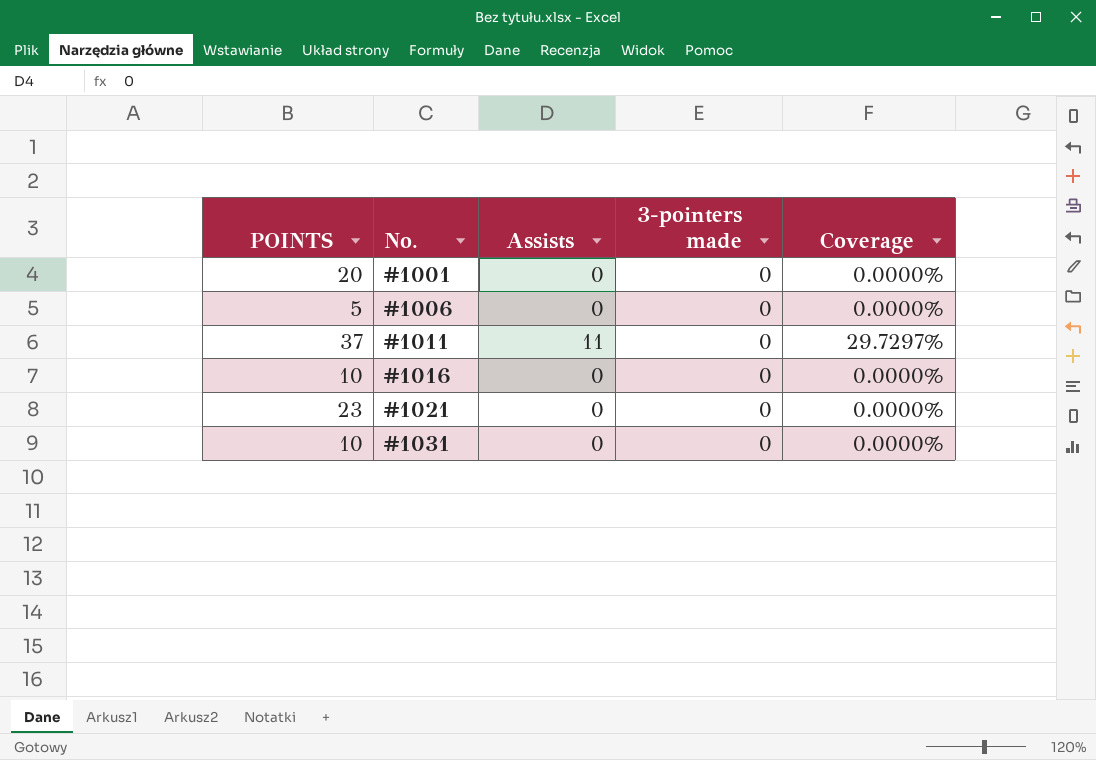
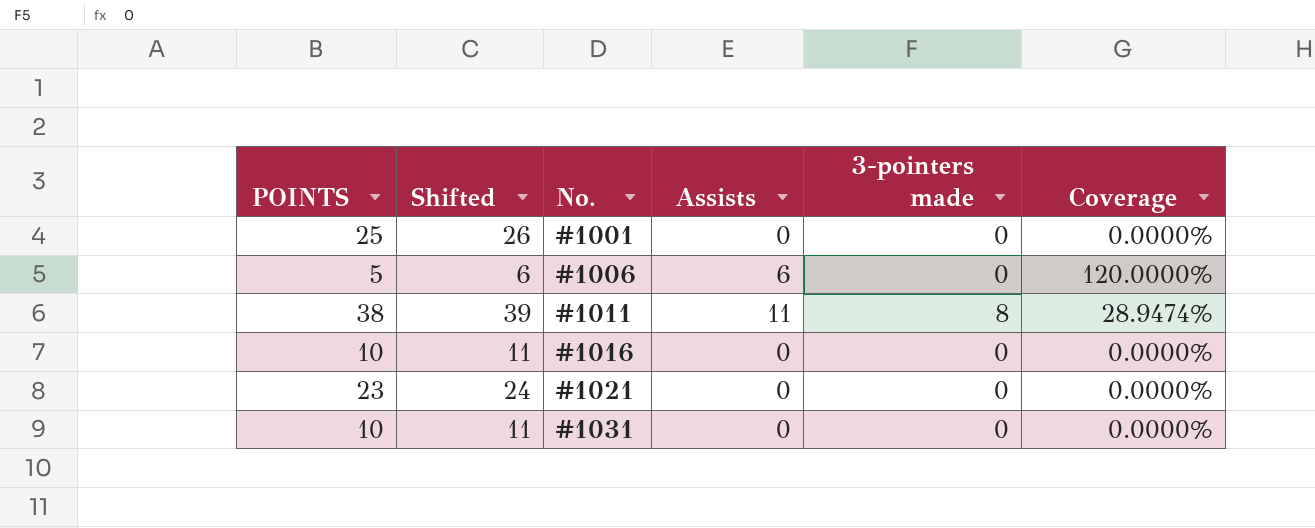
column Shifted | formula: none -> [POINTS] + 1
#1001 | POINTS: 20 -> 25
#1006 | Assists: 0 -> 6
#1006 | Coverage: 0.0000% -> 120.0000%
#1011 | POINTS: 37 -> 38
#1011 | 3-pointers made: 0 -> 8
#1011 | Coverage: 29.7297% -> 28.9474%

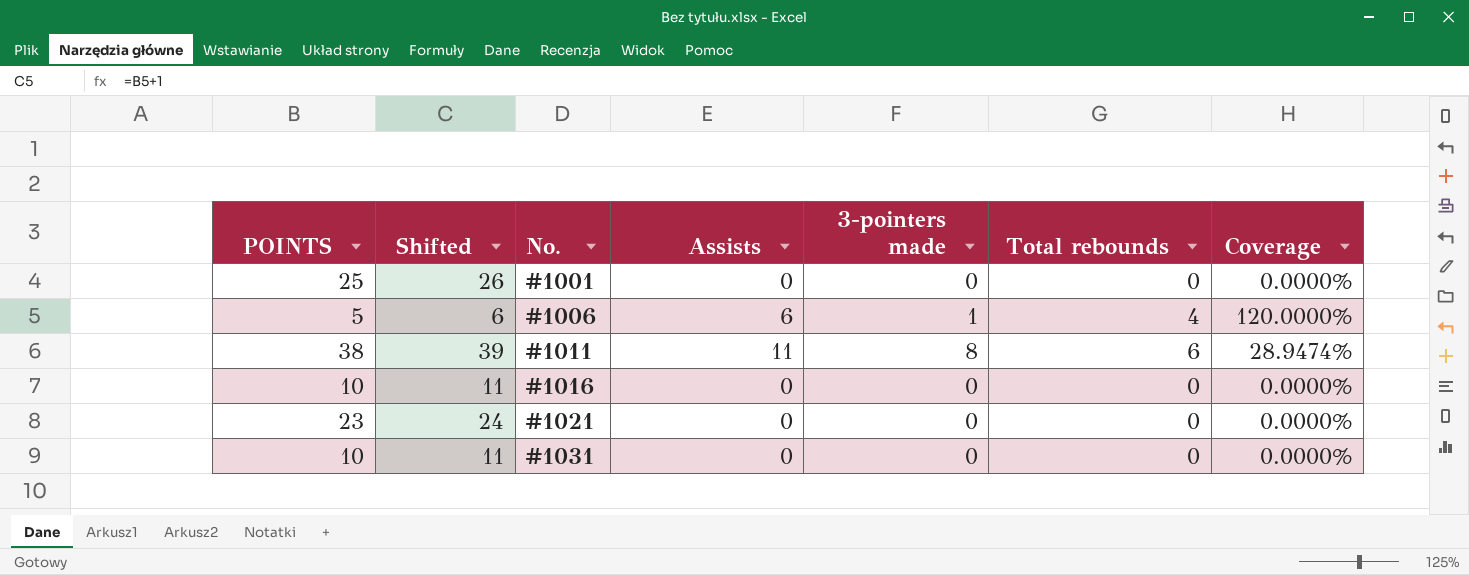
column Total rebounds | position: none -> 6
#1006 | 3-pointers made: 0 -> 1

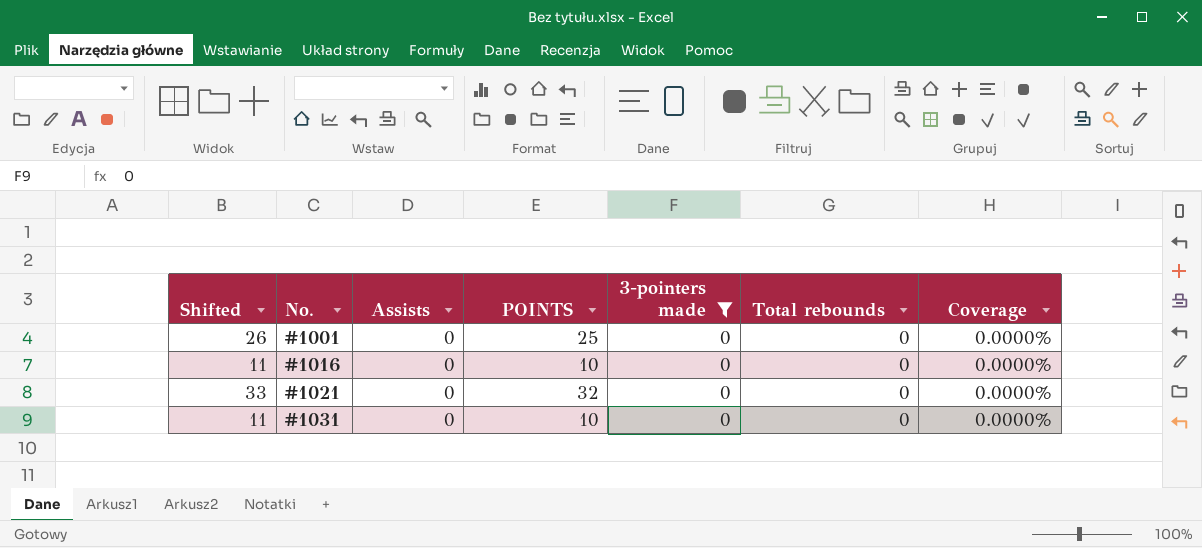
filter: none -> 3-pointers made = 0
column POINTS | position: 1 -> 4
#1021 | Shifted: 24 -> 33
#1021 | POINTS: 23 -> 32

